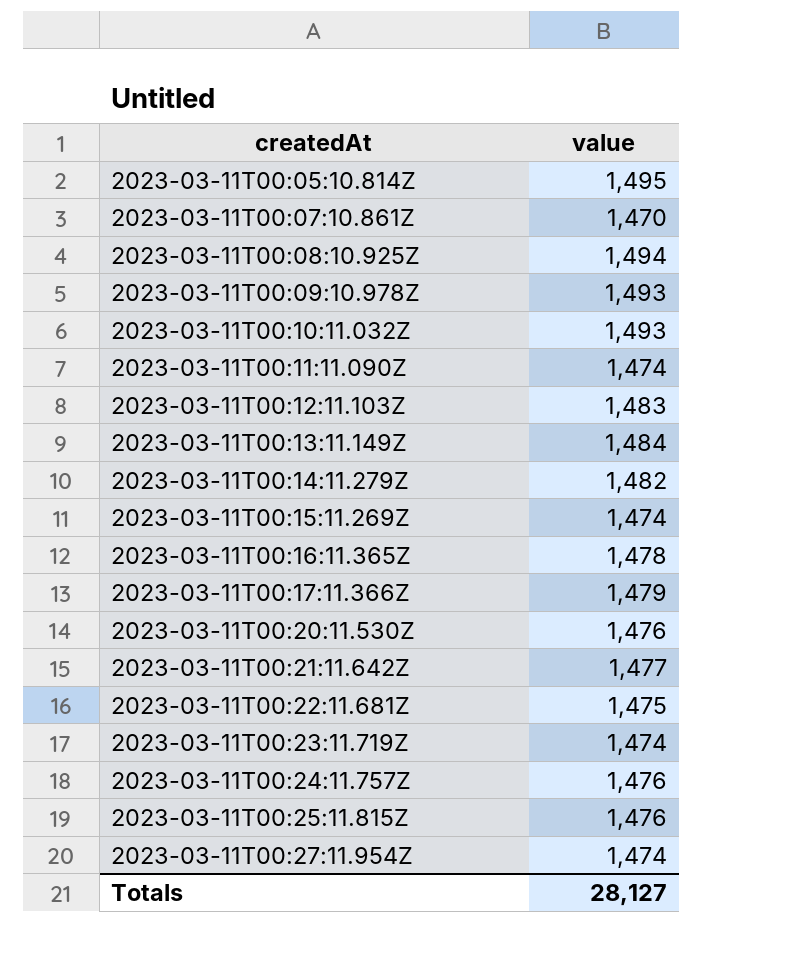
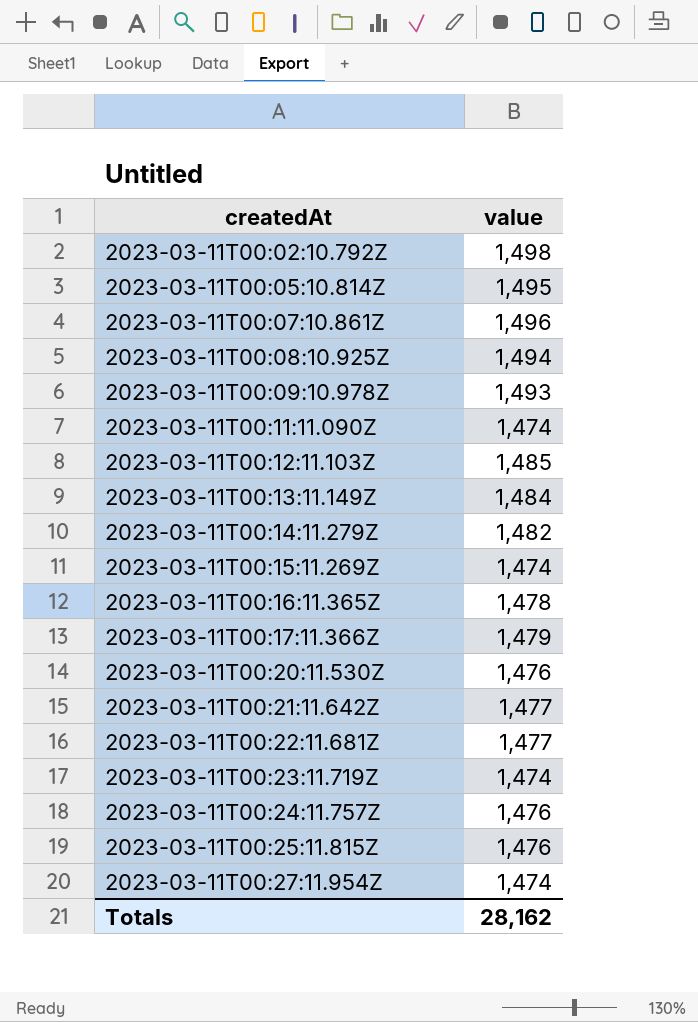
row 2023-03-11T00:10:11.032Z: 1,493 -> none
row 2023-03-11T00:02:10.792Z: none -> 1,498
2023-03-11T00:07:10.861Z | value: 1,470 -> 1,496
2023-03-11T00:12:11.103Z | value: 1,483 -> 1,485
2023-03-11T00:22:11.681Z | value: 1,475 -> 1,477
Totals | value: 28,127 -> 28,162

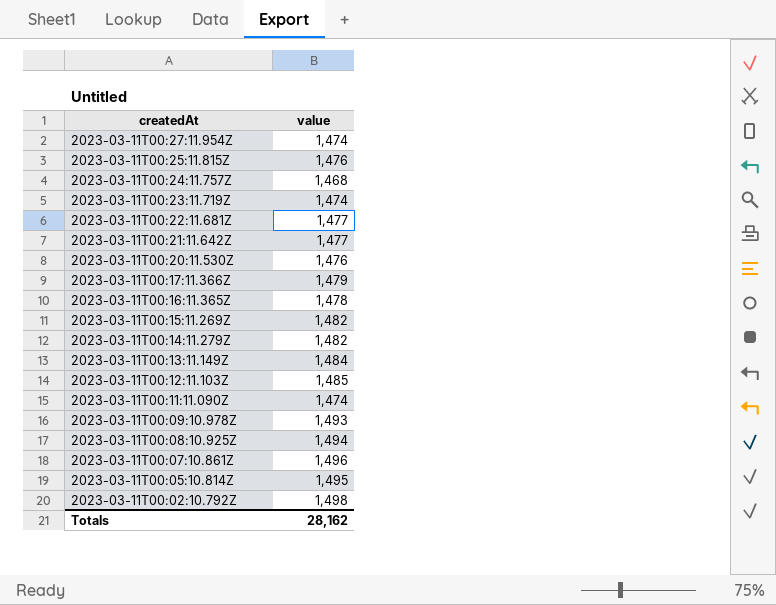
row order: createdAt ascending -> createdAt descending
2023-03-11T00:24:11.757Z | value: 1,476 -> 1,468
2023-03-11T00:15:11.269Z | value: 1,474 -> 1,482

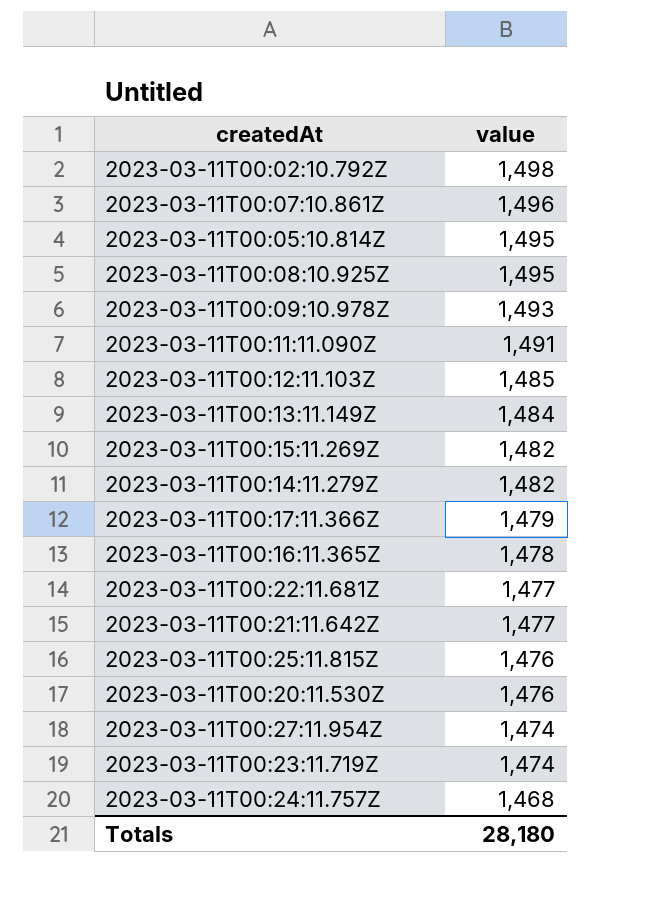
row order: createdAt descending -> value descending
2023-03-11T00:08:10.925Z | value: 1,494 -> 1,495
2023-03-11T00:11:11.090Z | value: 1,474 -> 1,491
Totals | value: 28,162 -> 28,180

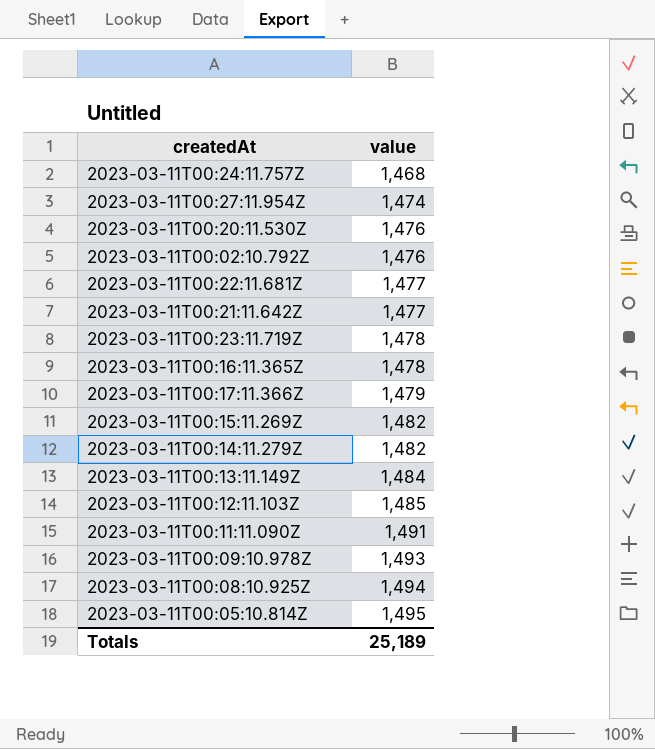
row order: value descending -> value ascending
row 2023-03-11T00:07:10.861Z: 1,496 -> none
row 2023-03-11T00:25:11.815Z: 1,476 -> none
2023-03-11T00:02:10.792Z | value: 1,498 -> 1,476
2023-03-11T00:23:11.719Z | value: 1,474 -> 1,478
2023-03-11T00:08:10.925Z | value: 1,495 -> 1,494
Totals | value: 28,180 -> 25,189

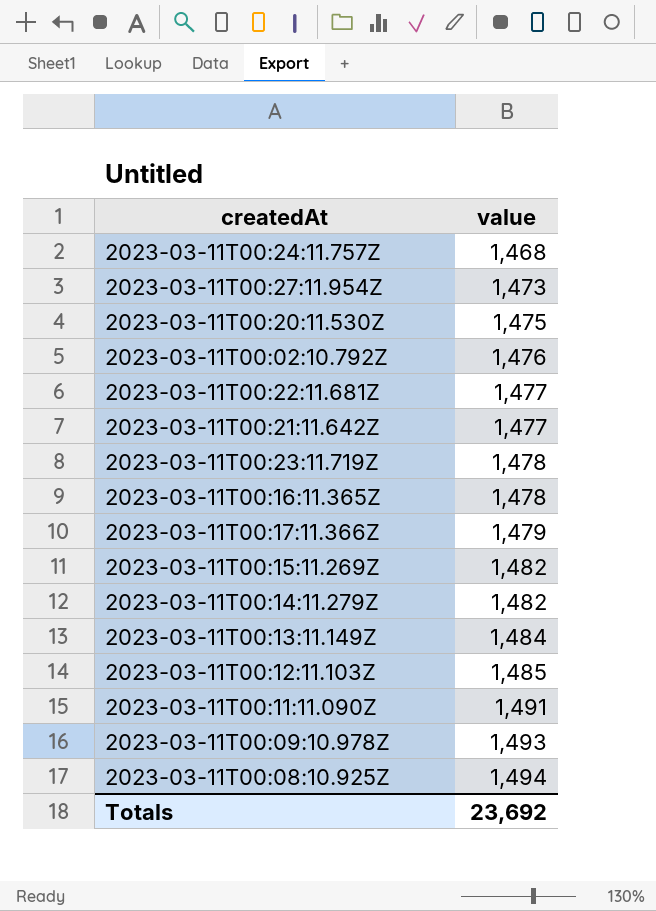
row 2023-03-11T00:05:10.814Z: 1,495 -> none
2023-03-11T00:27:11.954Z | value: 1,474 -> 1,473
2023-03-11T00:20:11.530Z | value: 1,476 -> 1,475
Totals | value: 25,189 -> 23,692

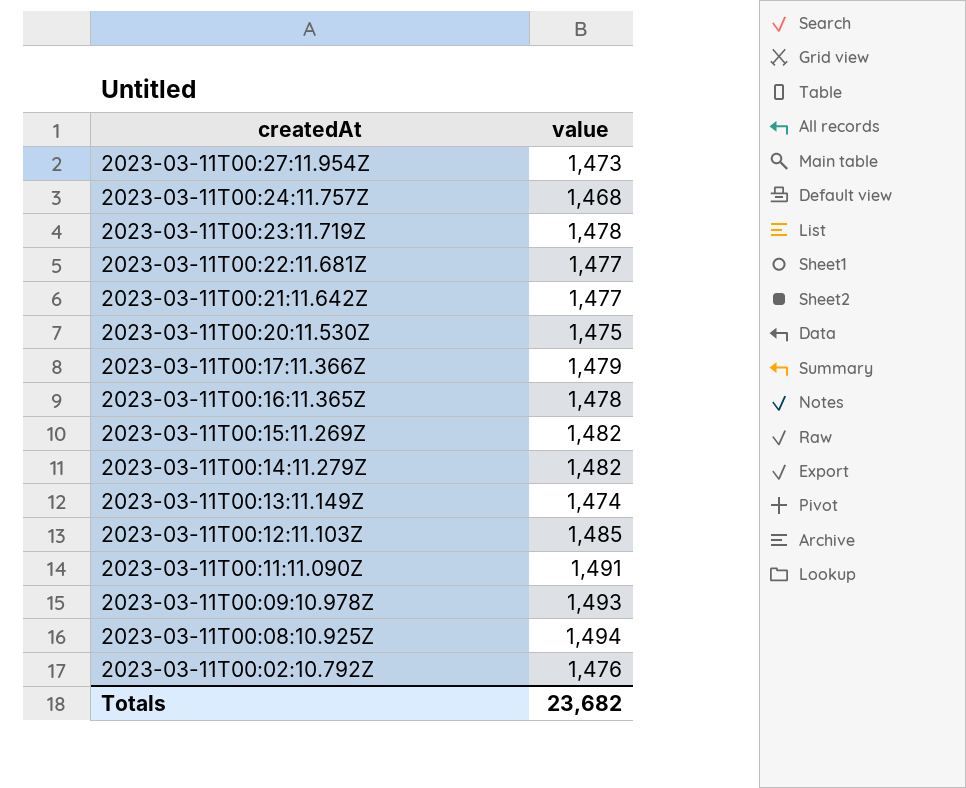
row order: value ascending -> createdAt descending
2023-03-11T00:13:11.149Z | value: 1,484 -> 1,474
Totals | value: 23,692 -> 23,682

